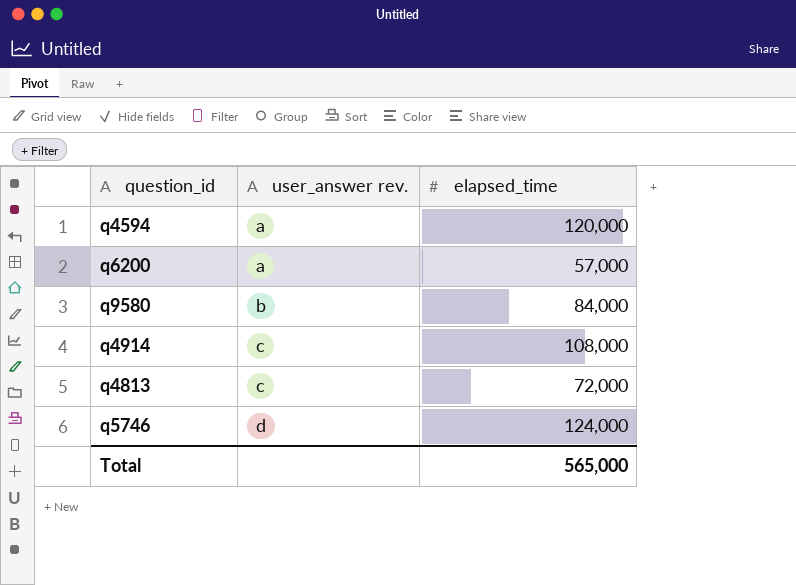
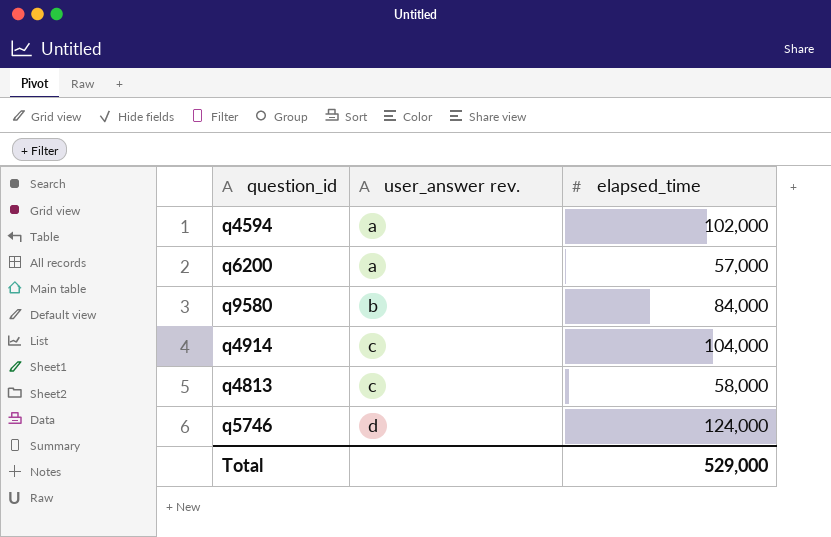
q4594 | elapsed_time: 120,000 -> 102,000
q4914 | elapsed_time: 108,000 -> 104,000
q4813 | elapsed_time: 72,000 -> 58,000
Total | elapsed_time: 565,000 -> 529,000

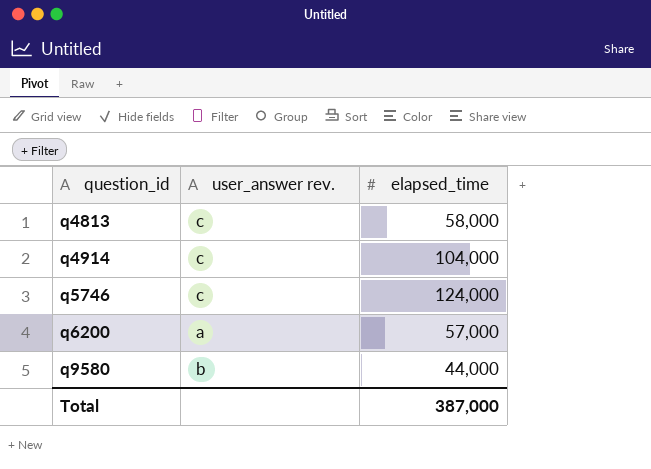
row order: user_answer rev. ascending -> question_id ascending
row q4594: a | 102,000 -> none
q5746 | user_answer rev.: d -> c
q9580 | elapsed_time: 84,000 -> 44,000
Total | elapsed_time: 529,000 -> 387,000

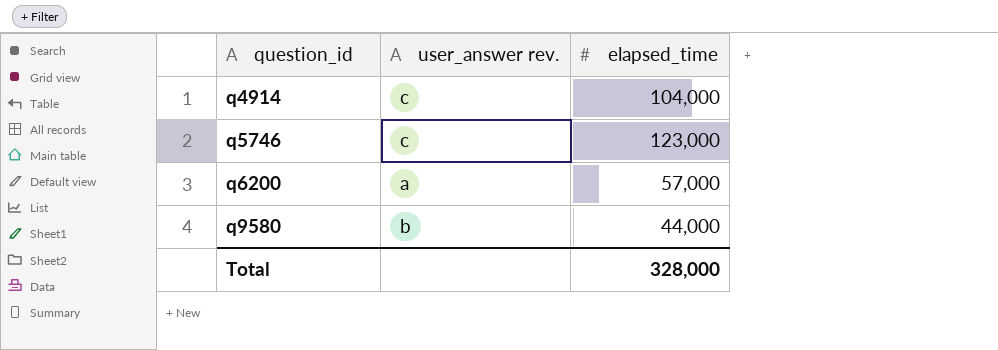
row q4813: c | 58,000 -> none
q5746 | elapsed_time: 124,000 -> 123,000
Total | elapsed_time: 387,000 -> 328,000

